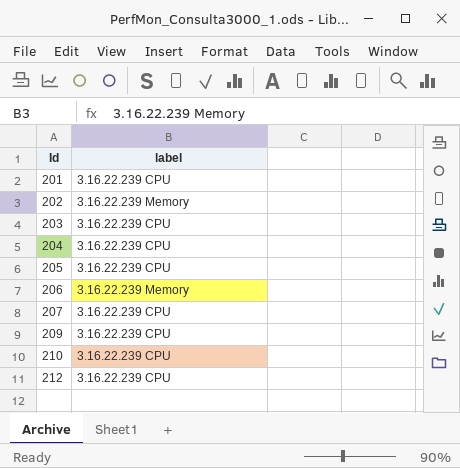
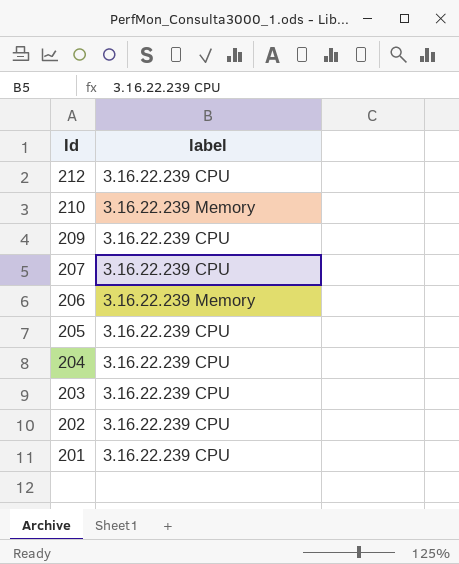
row order: Id ascending -> Id descending
210 | label: 3.16.22.239 CPU -> 3.16.22.239 Memory
202 | label: 3.16.22.239 Memory -> 3.16.22.239 CPU

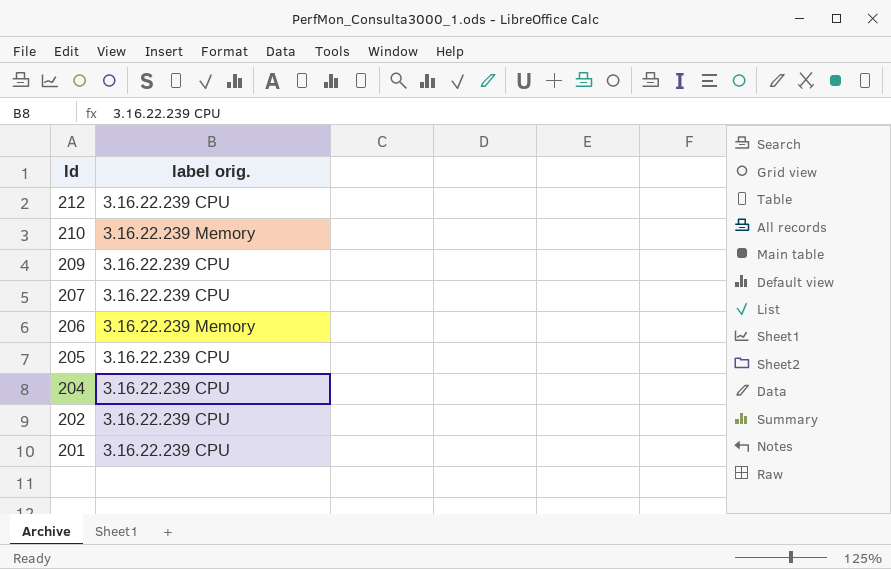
column name: label -> label orig.
row 203: 3.16.22.239 CPU -> none

